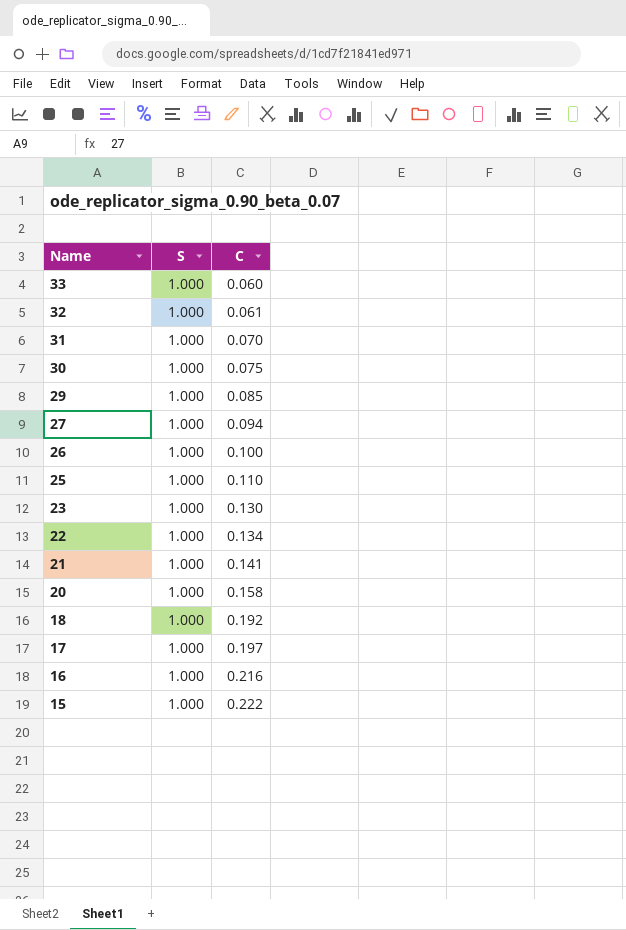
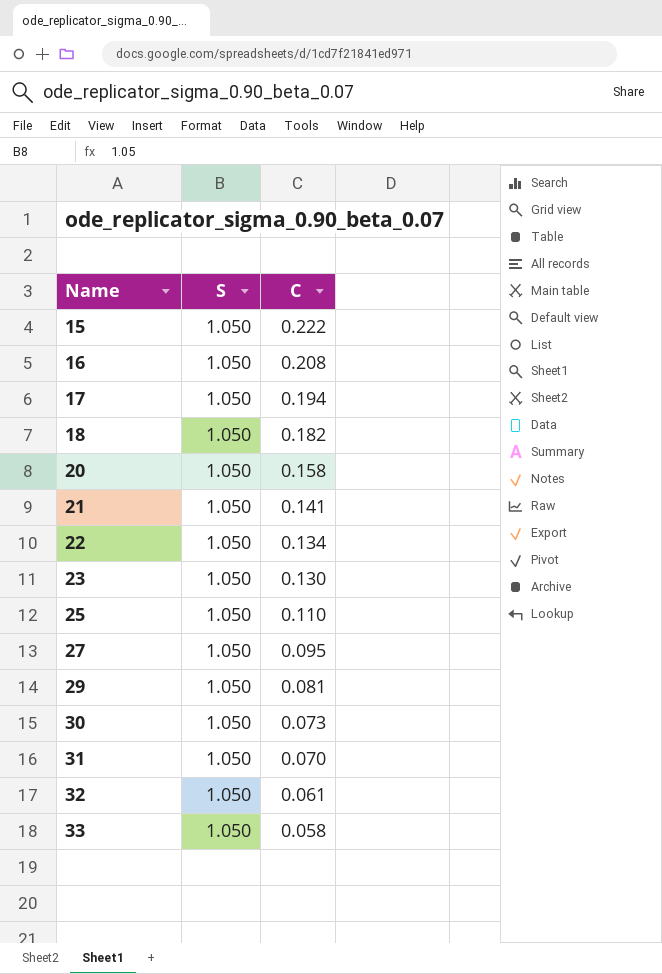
row order: Name descending -> Name ascending
row 26: 1.000 | 0.100 -> none
15 | S: 1.000 -> 1.050
16 | S: 1.000 -> 1.050
16 | C: 0.216 -> 0.208
17 | S: 1.000 -> 1.050
17 | C: 0.197 -> 0.194
18 | S: 1.000 -> 1.050
18 | C: 0.192 -> 0.182
20 | S: 1.000 -> 1.050
21 | S: 1.000 -> 1.050
22 | S: 1.000 -> 1.050
23 | S: 1.000 -> 1.050
25 | S: 1.000 -> 1.050
27 | S: 1.000 -> 1.050
27 | C: 0.094 -> 0.095
29 | S: 1.000 -> 1.050
29 | C: 0.085 -> 0.081
30 | S: 1.000 -> 1.050
30 | C: 0.075 -> 0.073
31 | S: 1.000 -> 1.050
32 | S: 1.000 -> 1.050
33 | S: 1.000 -> 1.050
33 | C: 0.060 -> 0.058

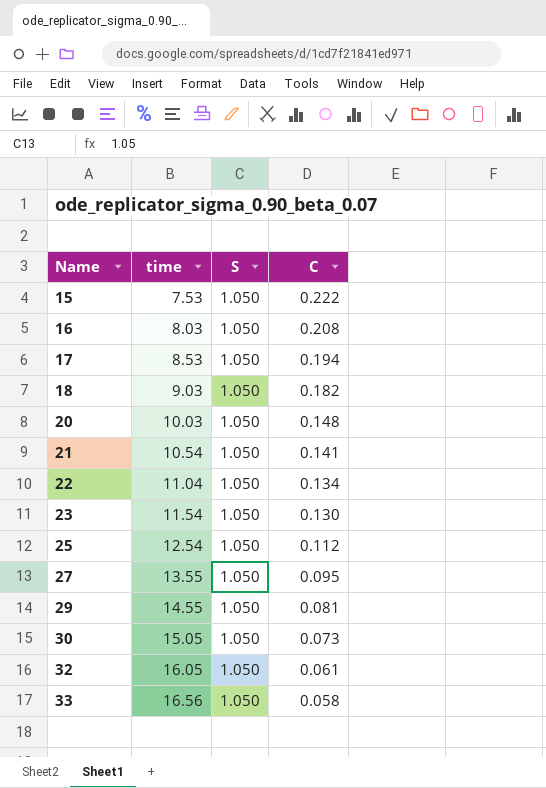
column time | position: none -> 2
row 31: 1.050 | 0.070 -> none
20 | C: 0.158 -> 0.148
25 | C: 0.110 -> 0.112

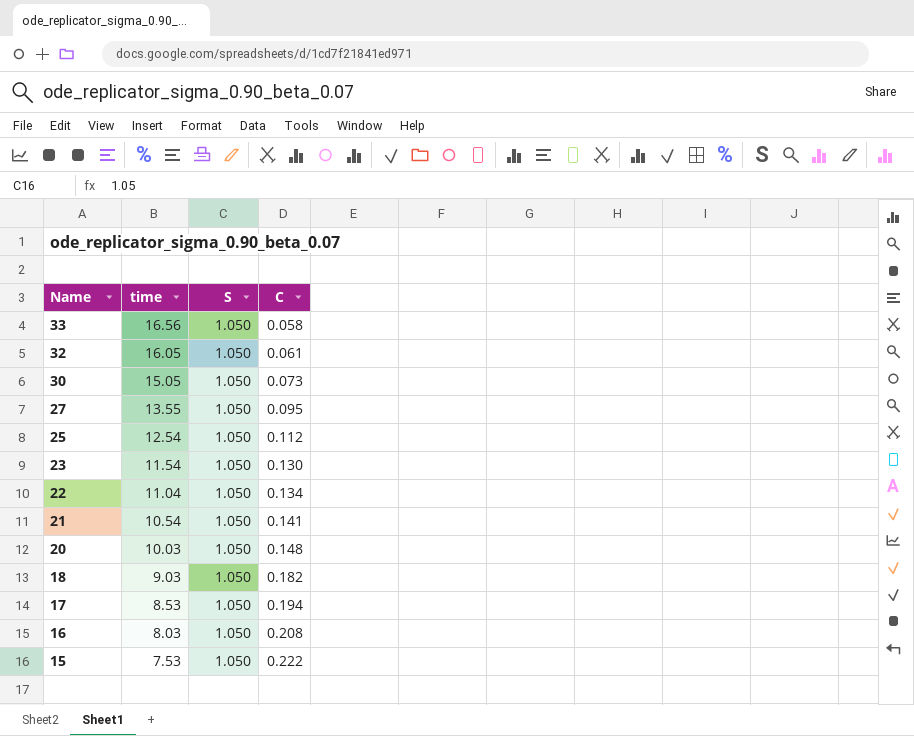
row order: Name ascending -> Name descending
row 29: 14.55 | 1.050 | 0.081 -> none

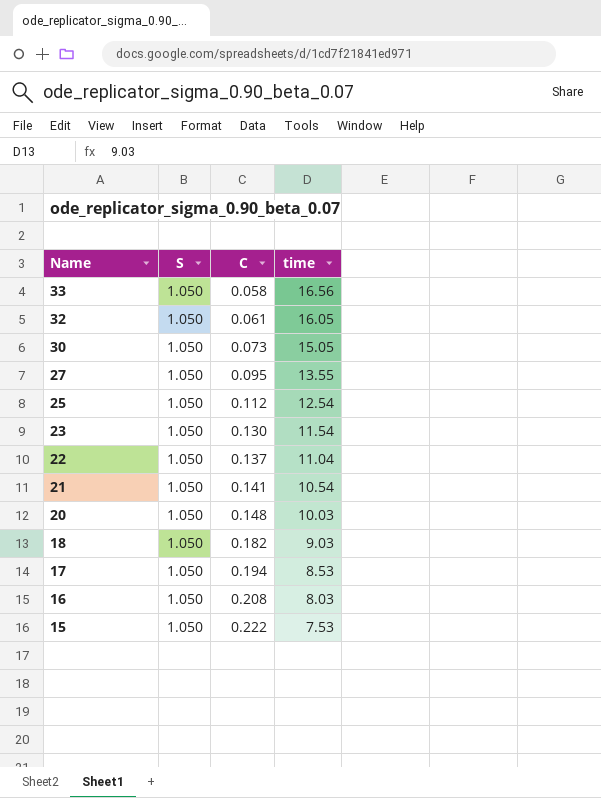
column time | position: 2 -> 4
22 | C: 0.134 -> 0.137

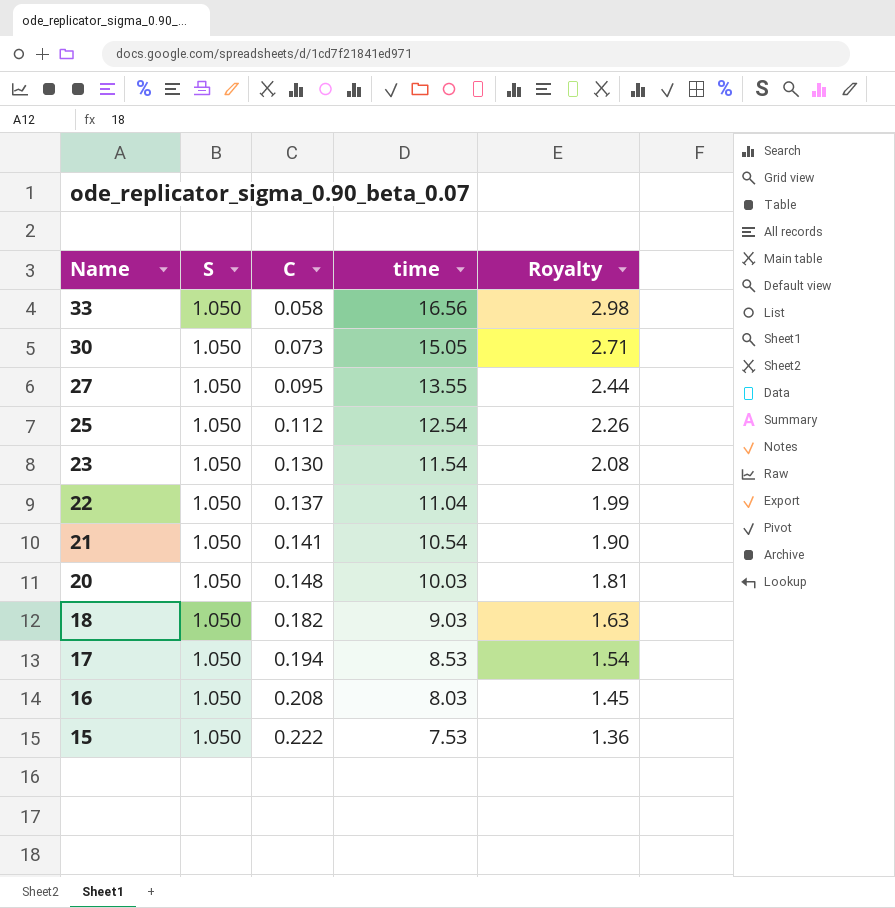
column Royalty | formula: none -> [time] * 0.18
row 32: 1.050 | 0.061 | 16.05 -> none

